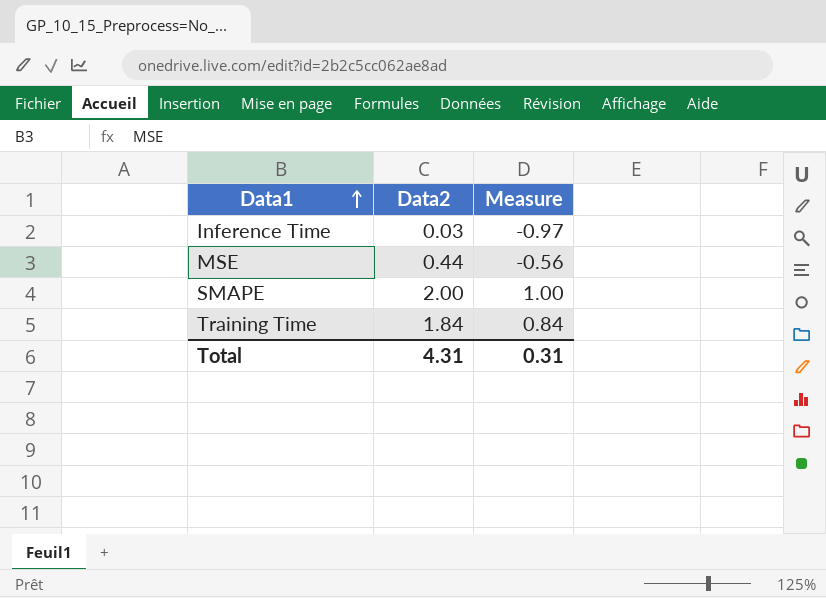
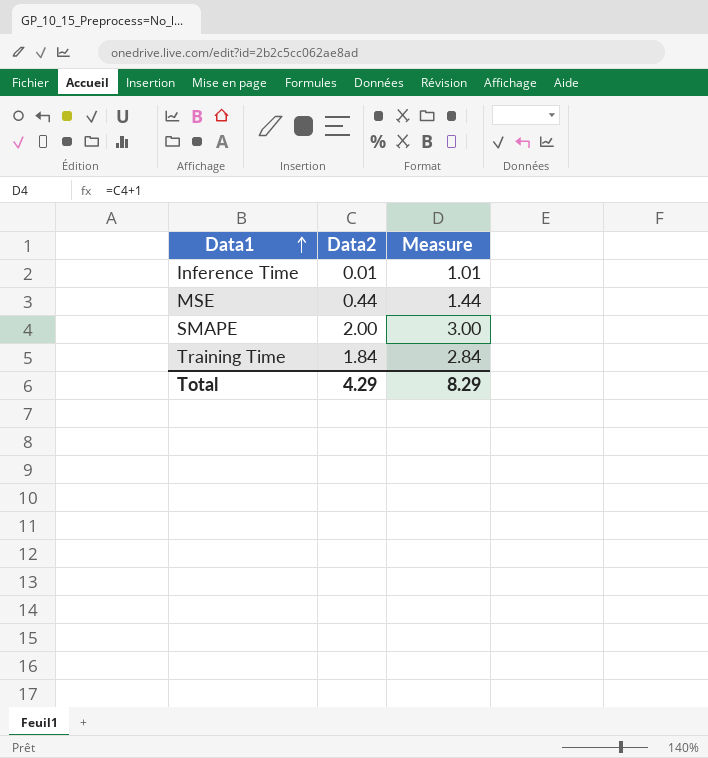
column Measure | formula: [Data2] - 1 -> [Data2] + 1
Inference Time | Data2: 0.03 -> 0.01
Total | Data2: 4.31 -> 4.29
Total | Measure: 0.31 -> 8.29

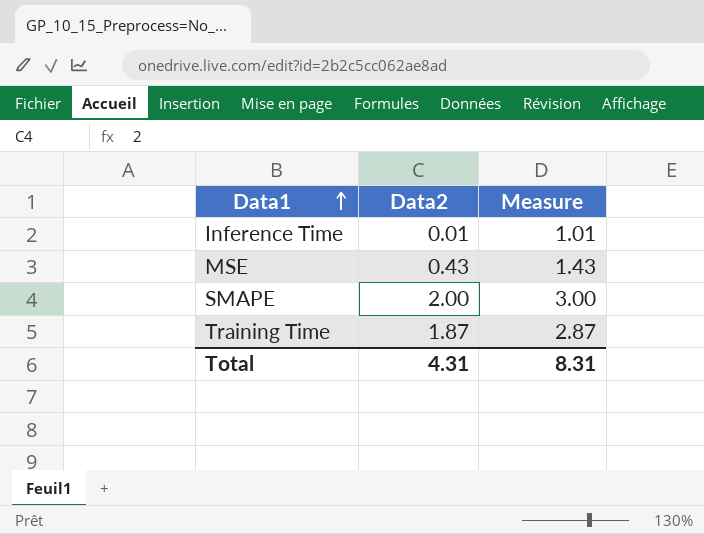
MSE | Data2: 0.44 -> 0.43
MSE | Measure: 1.44 -> 1.43
Training Time | Data2: 1.84 -> 1.87
Training Time | Measure: 2.84 -> 2.87
Total | Data2: 4.29 -> 4.31
Total | Measure: 8.29 -> 8.31

